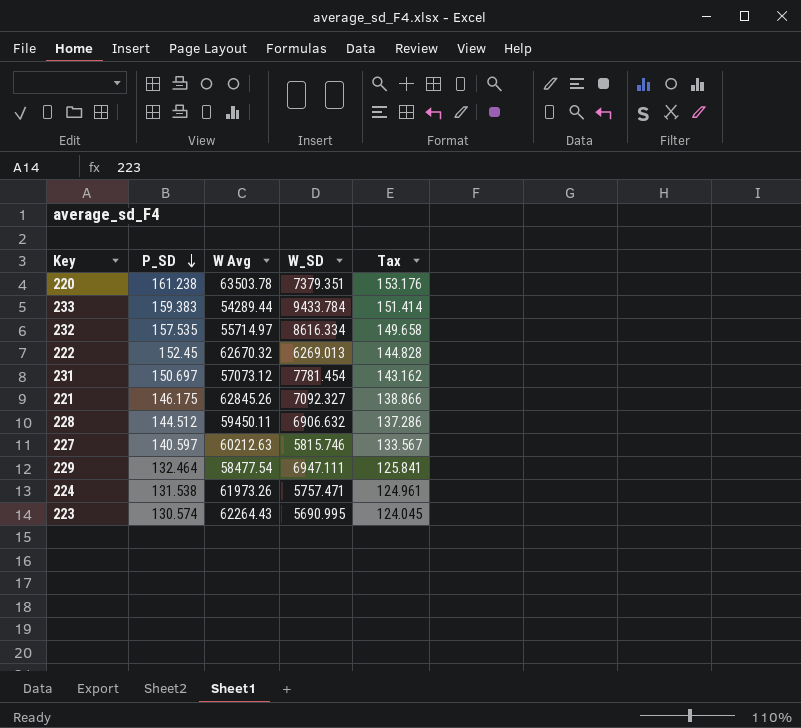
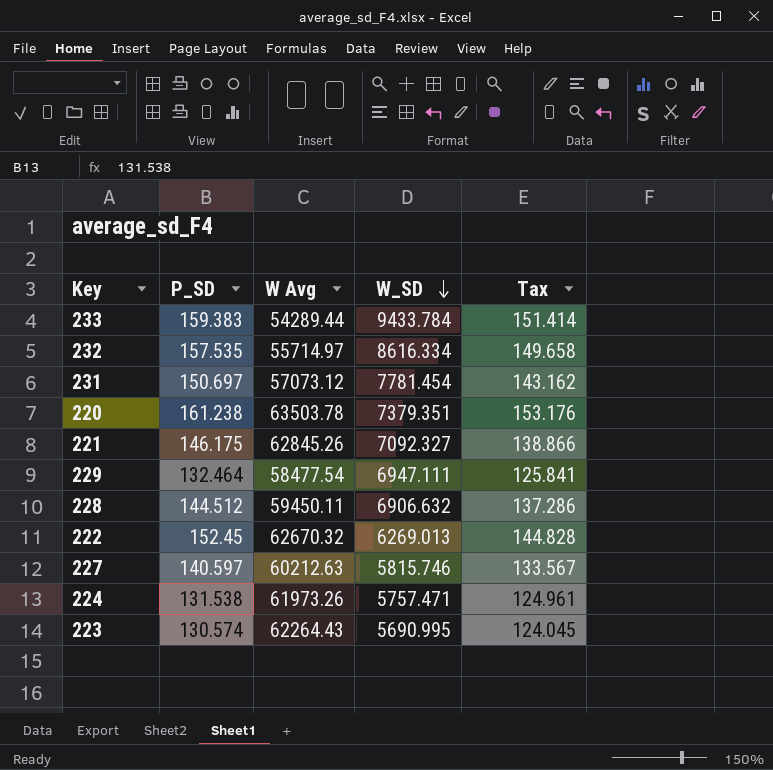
row order: P_SD descending -> W_SD descending

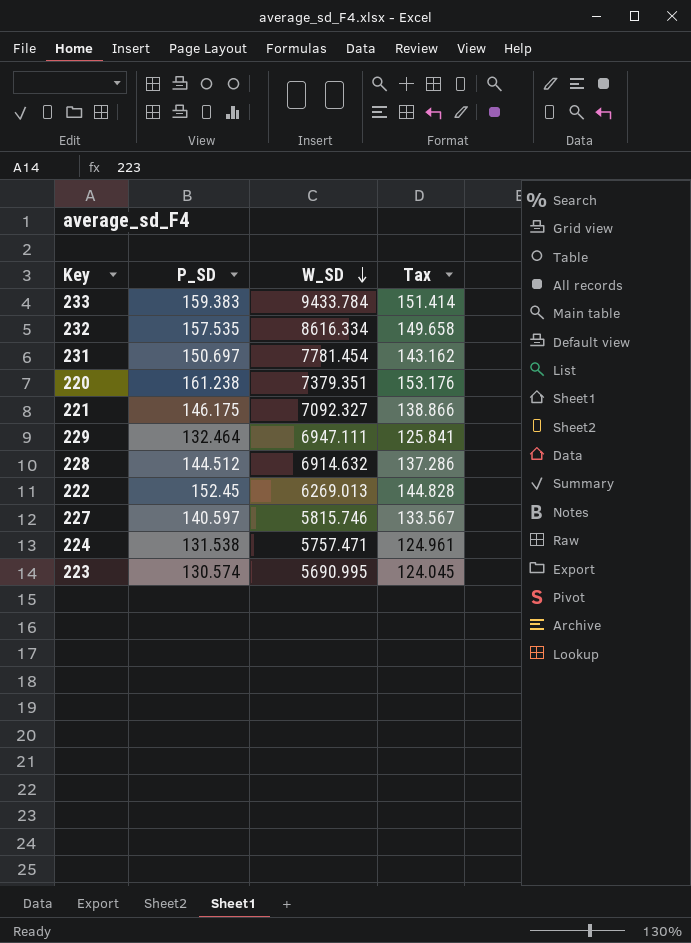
column W Avg | position: 3 -> none
228 | W_SD: 6906.632 -> 6914.632

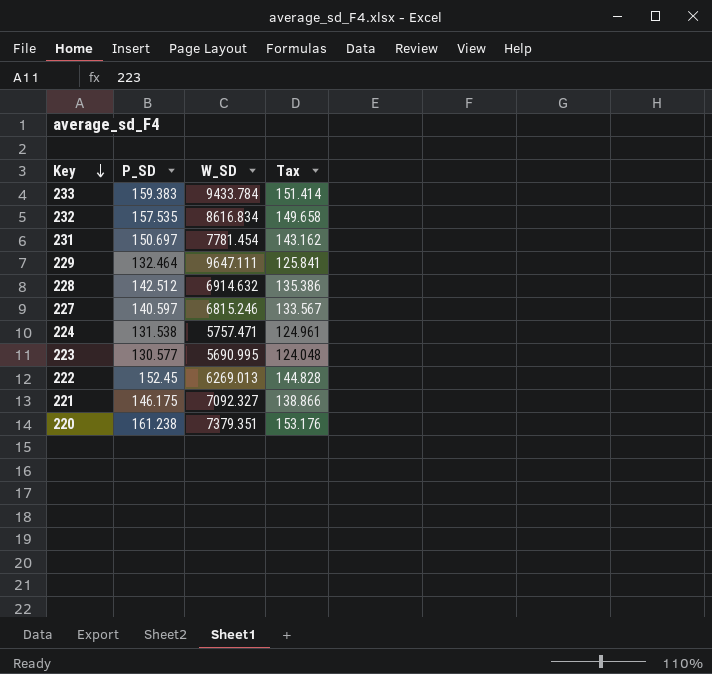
row order: W_SD descending -> Key descending
232 | W_SD: 8616.334 -> 8616.834
229 | W_SD: 6947.111 -> 9647.111
228 | P_SD: 144.512 -> 142.512
228 | Tax: 137.286 -> 135.386
227 | W_SD: 5815.746 -> 6815.246
223 | P_SD: 130.574 -> 130.577
223 | Tax: 124.045 -> 124.048

